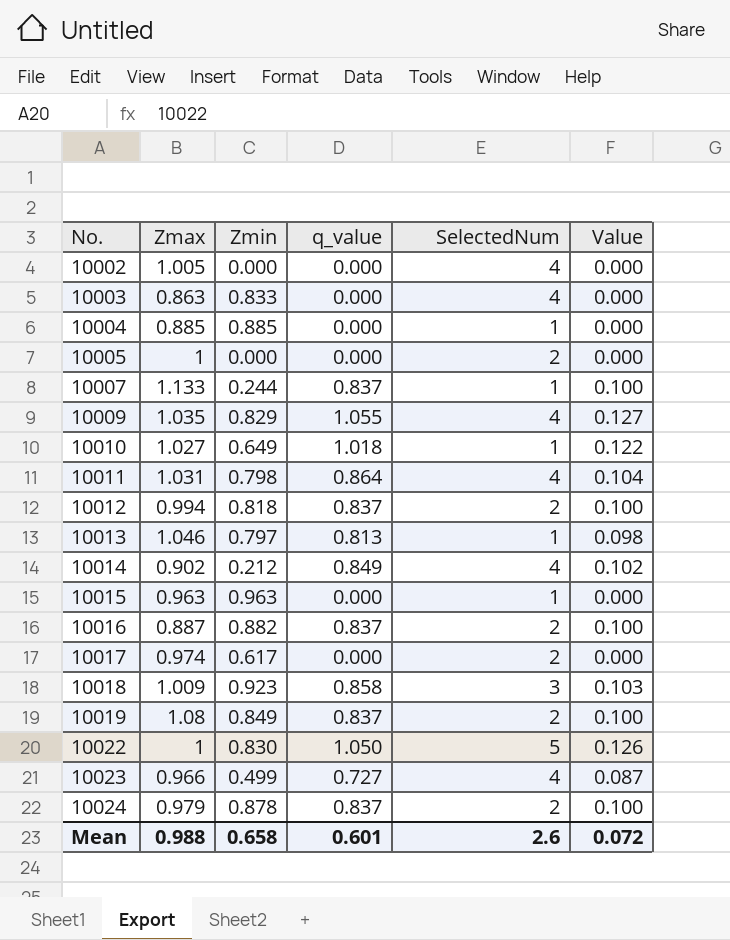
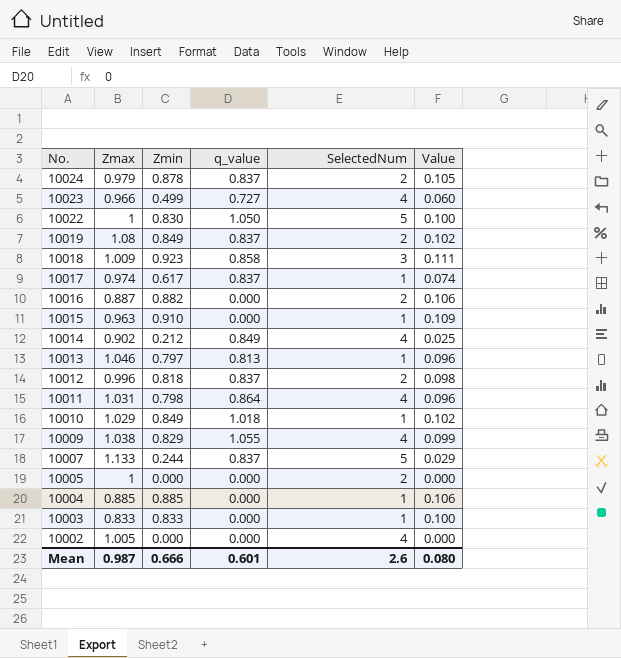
row order: No. ascending -> No. descending
column Value | formula: [q_value] * 0.12 -> [Zmin] * 0.12
10017 | q_value: 0.000 -> 0.837
10017 | SelectedNum: 2 -> 1
10016 | q_value: 0.837 -> 0.000
10015 | Zmin: 0.963 -> 0.910
10012 | Zmax: 0.994 -> 0.996
10010 | Zmax: 1.027 -> 1.029
10010 | Zmin: 0.649 -> 0.849
10009 | Zmax: 1.035 -> 1.038
10007 | SelectedNum: 1 -> 5
10003 | Zmax: 0.863 -> 0.833
10003 | SelectedNum: 4 -> 1
Mean | Zmax: 0.988 -> 0.987
Mean | Zmin: 0.658 -> 0.666
Mean | Value: 0.072 -> 0.080

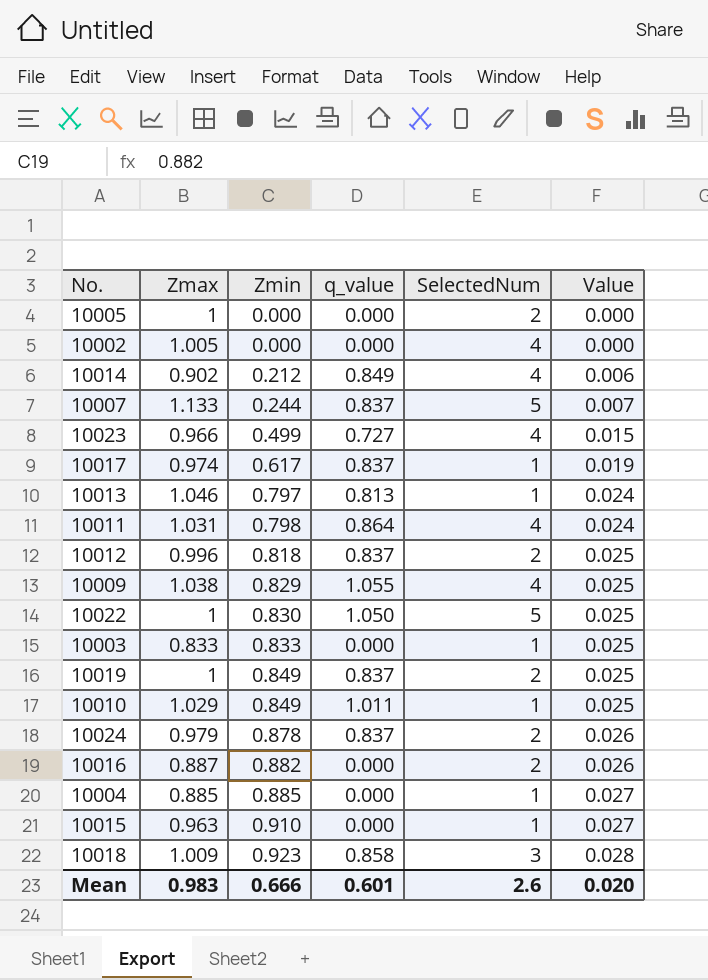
row order: No. descending -> Zmin ascending
column Value | formula: [Zmin] * 0.12 -> [Zmin] * 0.03
10019 | Zmax: 1.08 -> 1
10010 | q_value: 1.018 -> 1.011
Mean | Zmax: 0.987 -> 0.983
Mean | Value: 0.080 -> 0.020

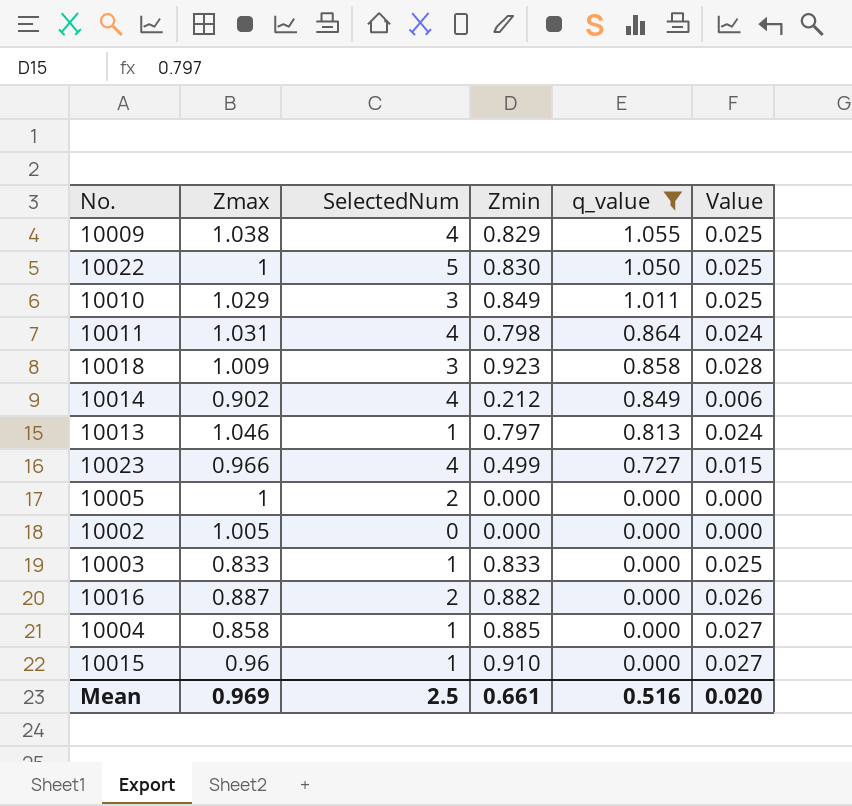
filter: none -> q_value != 0.837
row order: Zmin ascending -> q_value descending
column SelectedNum | position: 5 -> 3
10010 | SelectedNum: 1 -> 3
10002 | SelectedNum: 4 -> 0
10004 | Zmax: 0.885 -> 0.858
10015 | Zmax: 0.963 -> 0.96
Mean | Zmax: 0.983 -> 0.969
Mean | SelectedNum: 2.6 -> 2.5
Mean | Zmin: 0.666 -> 0.661
Mean | q_value: 0.601 -> 0.516

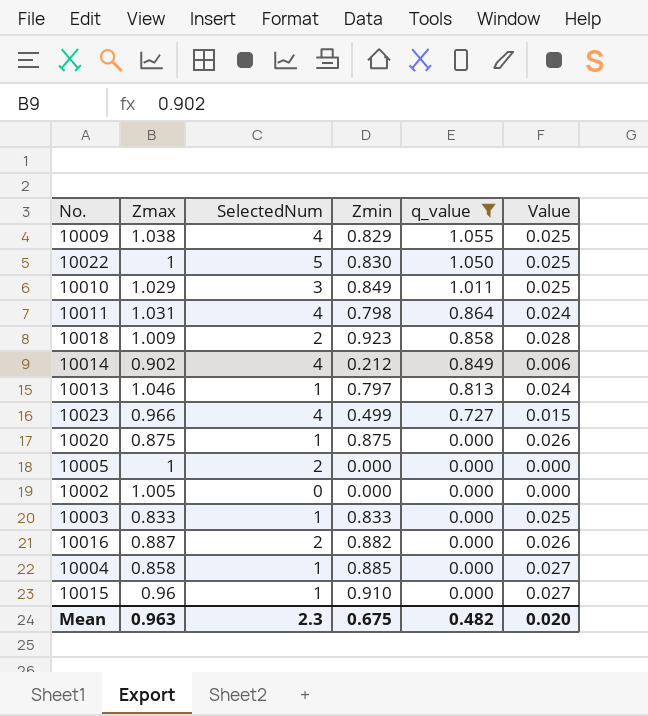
10018 | SelectedNum: 3 -> 2
row 10020: none -> 0.875 | 1 | 0.875 | 0.000 | 0.026
Mean | Zmax: 0.969 -> 0.963
Mean | SelectedNum: 2.5 -> 2.3
Mean | Zmin: 0.661 -> 0.675
Mean | q_value: 0.516 -> 0.482

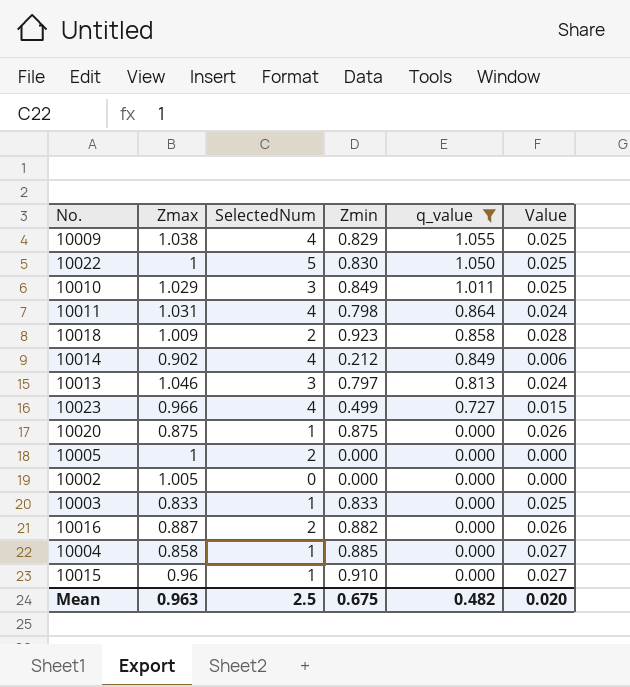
10013 | SelectedNum: 1 -> 3
Mean | SelectedNum: 2.3 -> 2.5

